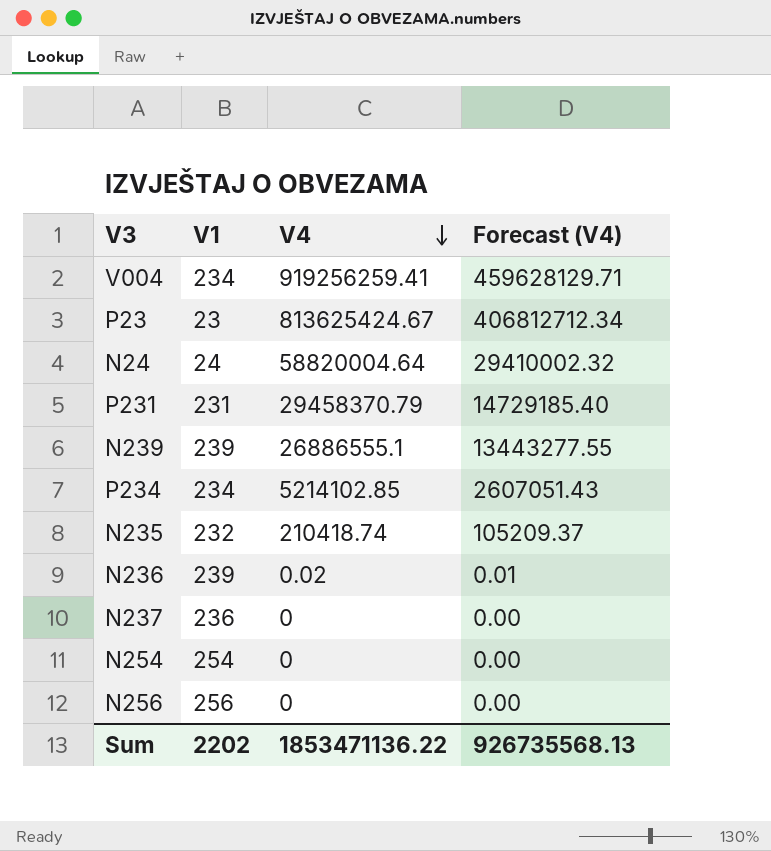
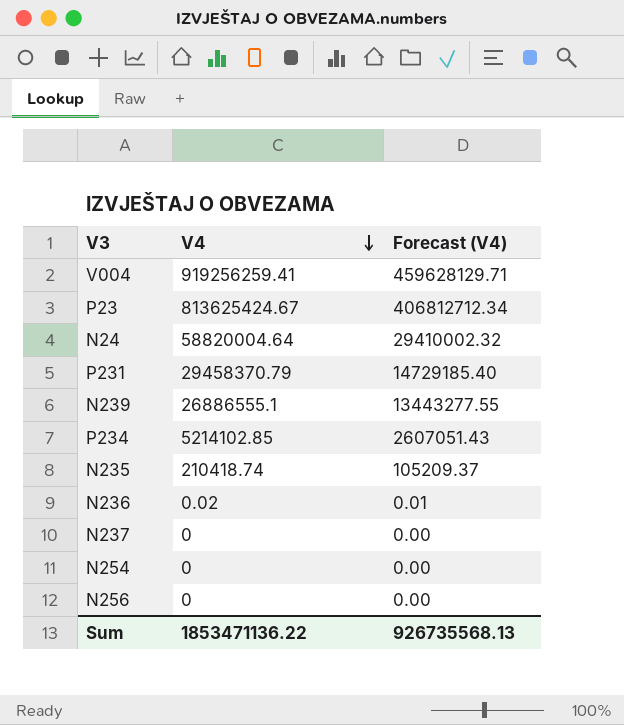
column V1 | position: 2 -> none

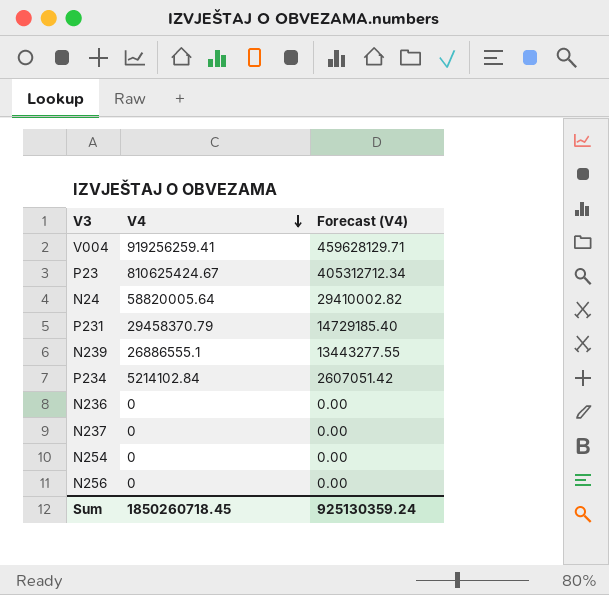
row N235: 210418.74 | 105209.37 -> none
P23 | V4: 813625424.67 -> 810625424.67
P23 | Forecast (V4): 406812712.34 -> 405312712.34
N24 | V4: 58820004.64 -> 58820005.64
N24 | Forecast (V4): 29410002.32 -> 29410002.82
P234 | V4: 5214102.85 -> 5214102.84
P234 | Forecast (V4): 2607051.43 -> 2607051.42
N236 | V4: 0.02 -> 0
N236 | Forecast (V4): 0.01 -> 0.00
Sum | V4: 1853471136.22 -> 1850260718.45
Sum | Forecast (V4): 926735568.13 -> 925130359.24

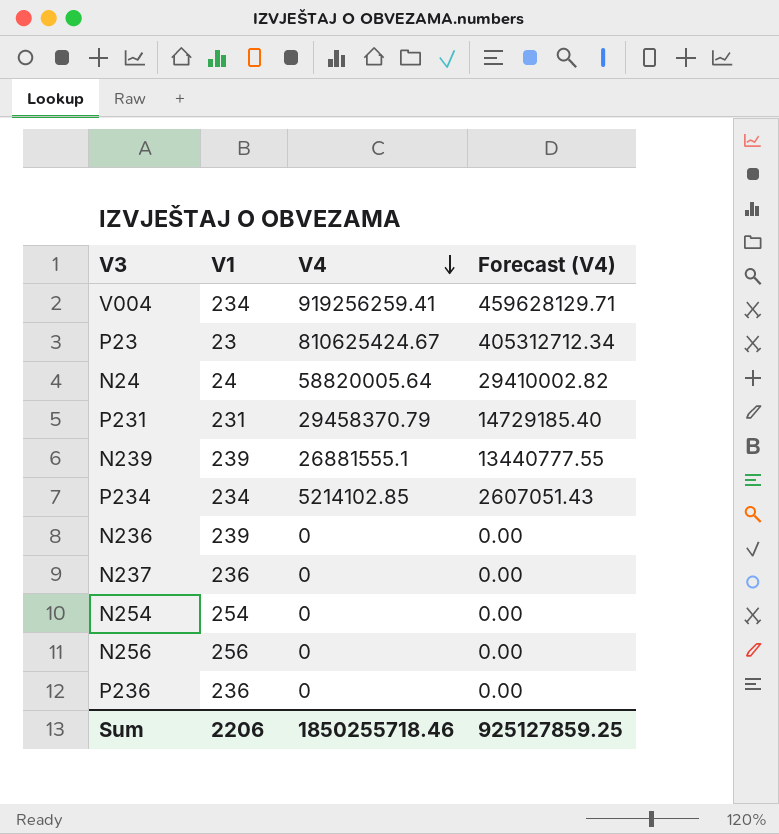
column V1 | position: none -> 2
N239 | V4: 26886555.1 -> 26881555.1
N239 | Forecast (V4): 13443277.55 -> 13440777.55
P234 | V4: 5214102.84 -> 5214102.85
P234 | Forecast (V4): 2607051.42 -> 2607051.43
row P236: none -> 236 | 0 | 0.00
Sum | V4: 1850260718.45 -> 1850255718.46
Sum | Forecast (V4): 925130359.24 -> 925127859.25

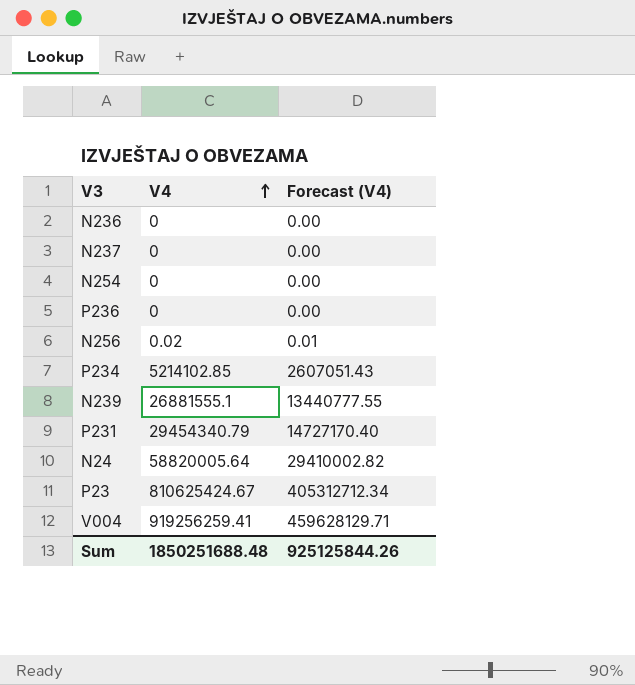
row order: V4 descending -> V4 ascending
column V1 | position: 2 -> none
N256 | V4: 0 -> 0.02
N256 | Forecast (V4): 0.00 -> 0.01
P231 | V4: 29458370.79 -> 29454340.79
P231 | Forecast (V4): 14729185.40 -> 14727170.40
Sum | V4: 1850255718.46 -> 1850251688.48
Sum | Forecast (V4): 925127859.25 -> 925125844.26

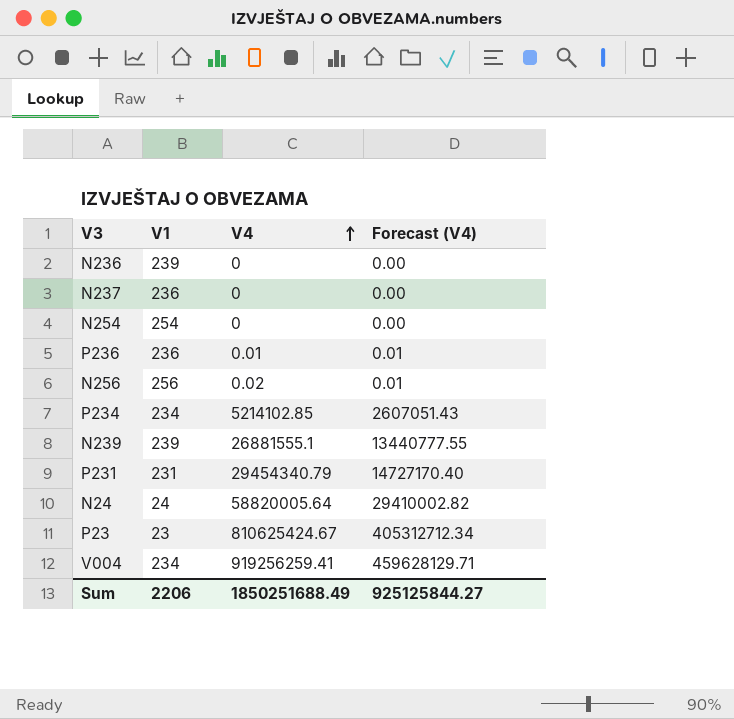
column V1 | position: none -> 2
P236 | V4: 0 -> 0.01
P236 | Forecast (V4): 0.00 -> 0.01
Sum | V4: 1850251688.48 -> 1850251688.49
Sum | Forecast (V4): 925125844.26 -> 925125844.27

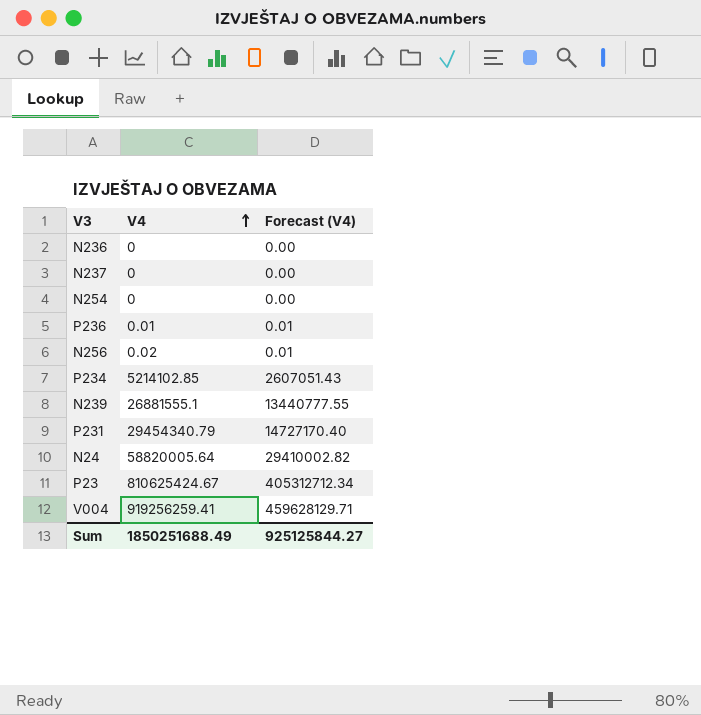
column V1 | position: 2 -> none

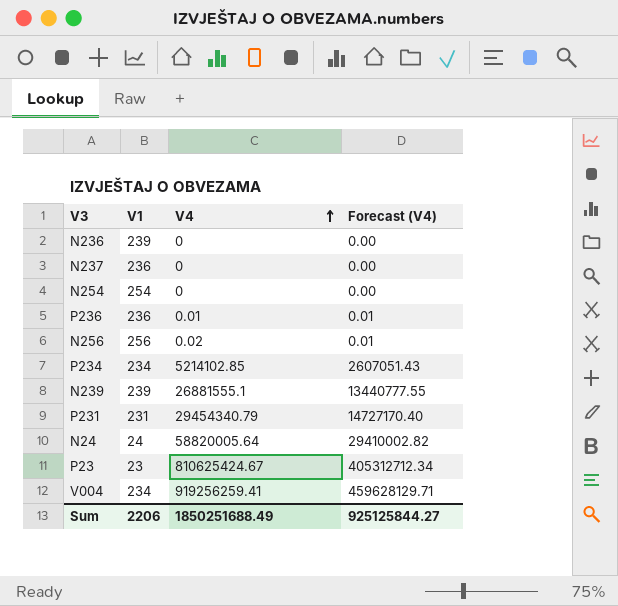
column V1 | position: none -> 2

